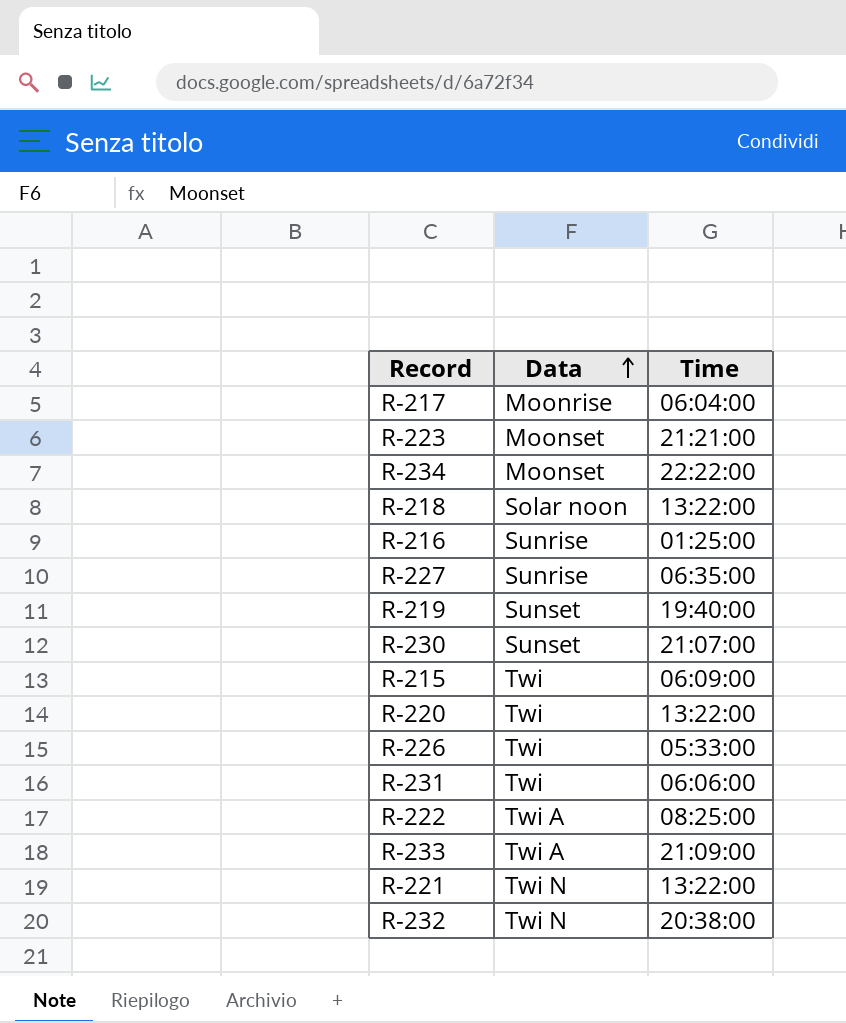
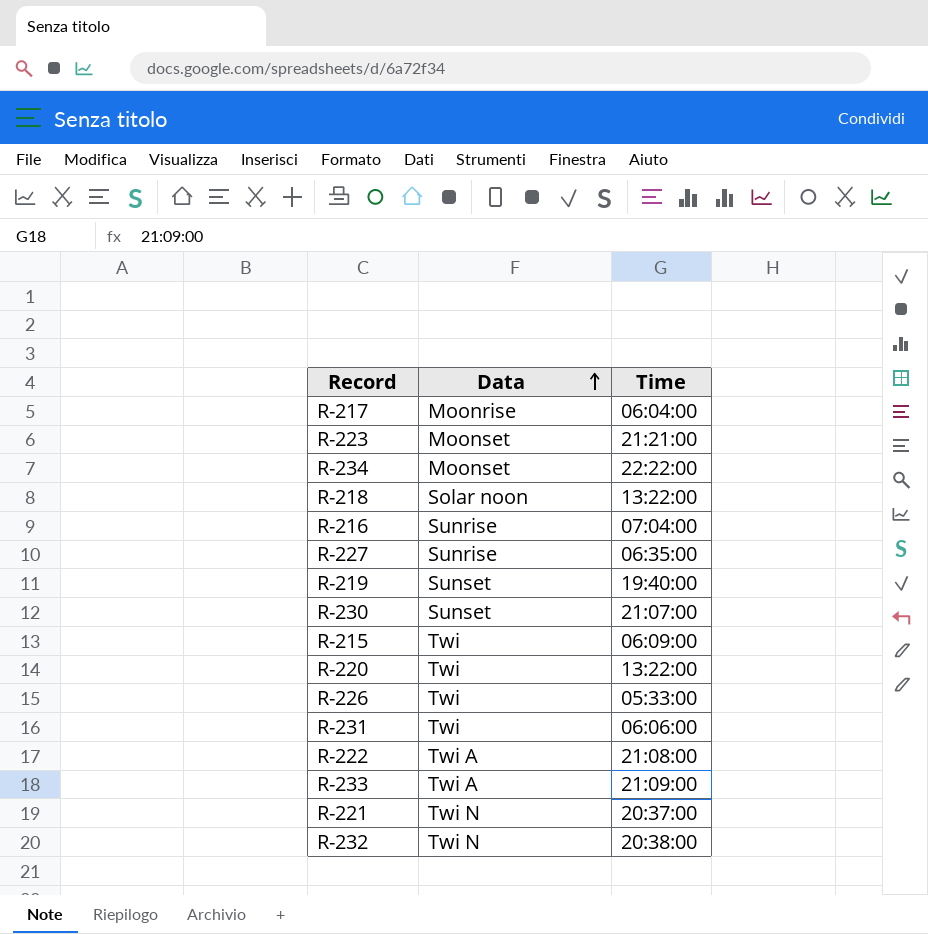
R-216 | Time: 01:25:00 -> 07:04:00
R-222 | Time: 08:25:00 -> 21:08:00
R-221 | Time: 13:22:00 -> 20:37:00

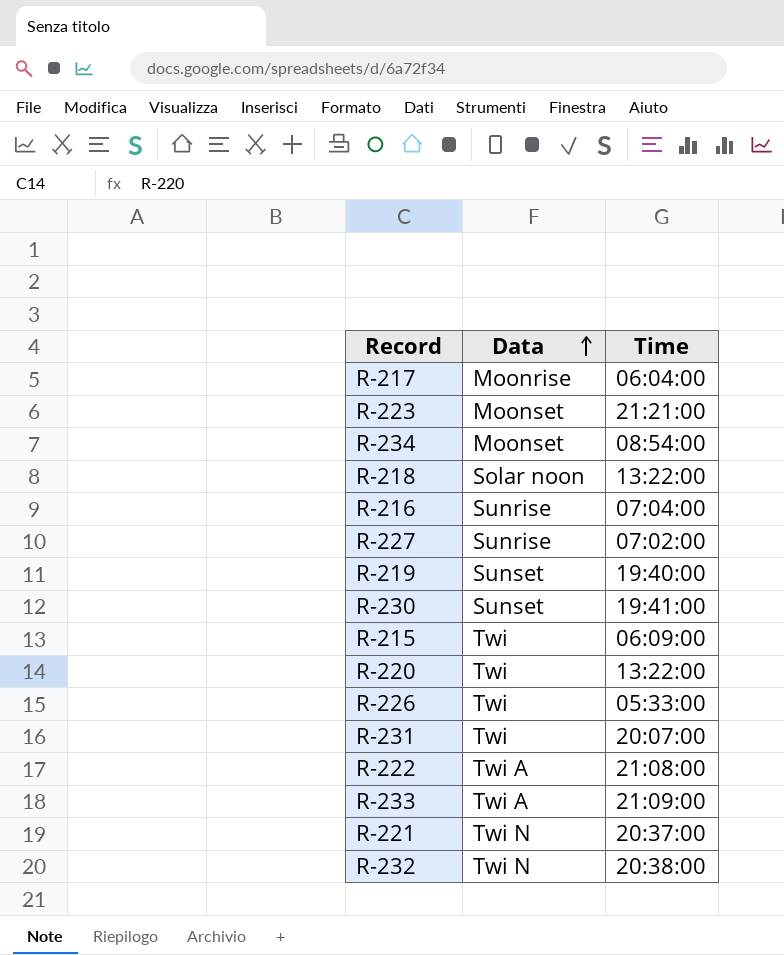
R-234 | Time: 22:22:00 -> 08:54:00
R-227 | Time: 06:35:00 -> 07:02:00
R-230 | Time: 21:07:00 -> 19:41:00
R-231 | Time: 06:06:00 -> 20:07:00

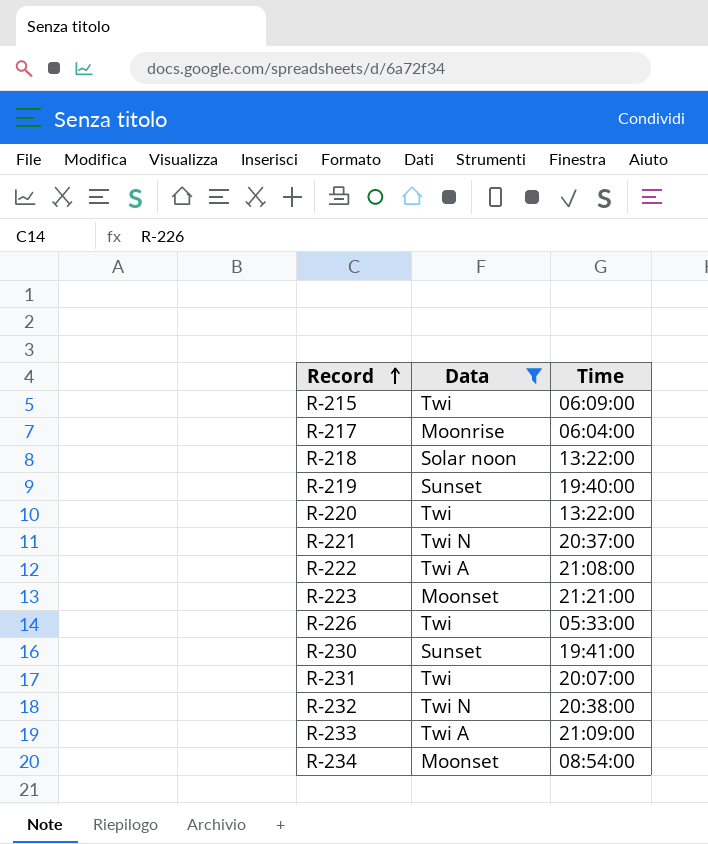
filter: none -> Data != Sunrise
row order: Data ascending -> Record ascending

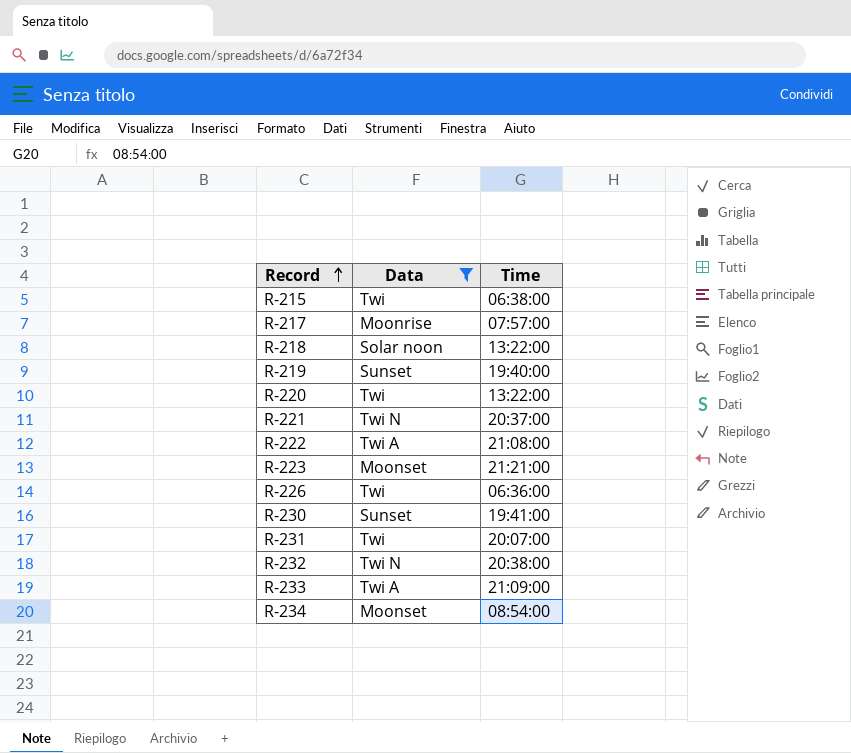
R-215 | Time: 06:09:00 -> 06:38:00
R-217 | Time: 06:04:00 -> 07:57:00
R-226 | Time: 05:33:00 -> 06:36:00

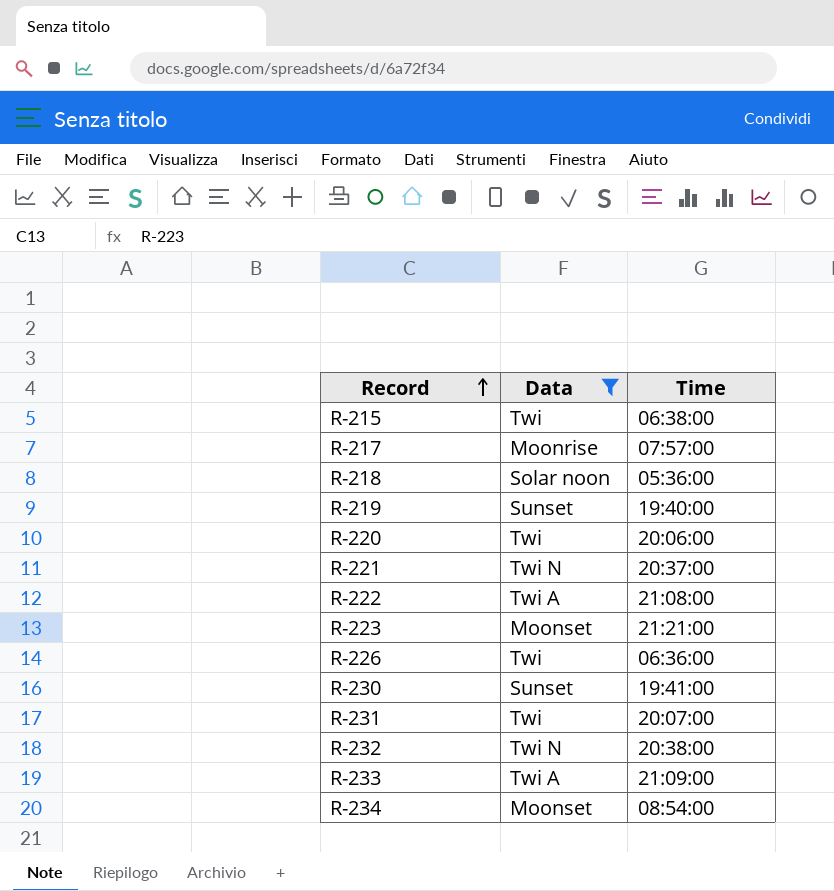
R-218 | Time: 13:22:00 -> 05:36:00
R-220 | Time: 13:22:00 -> 20:06:00

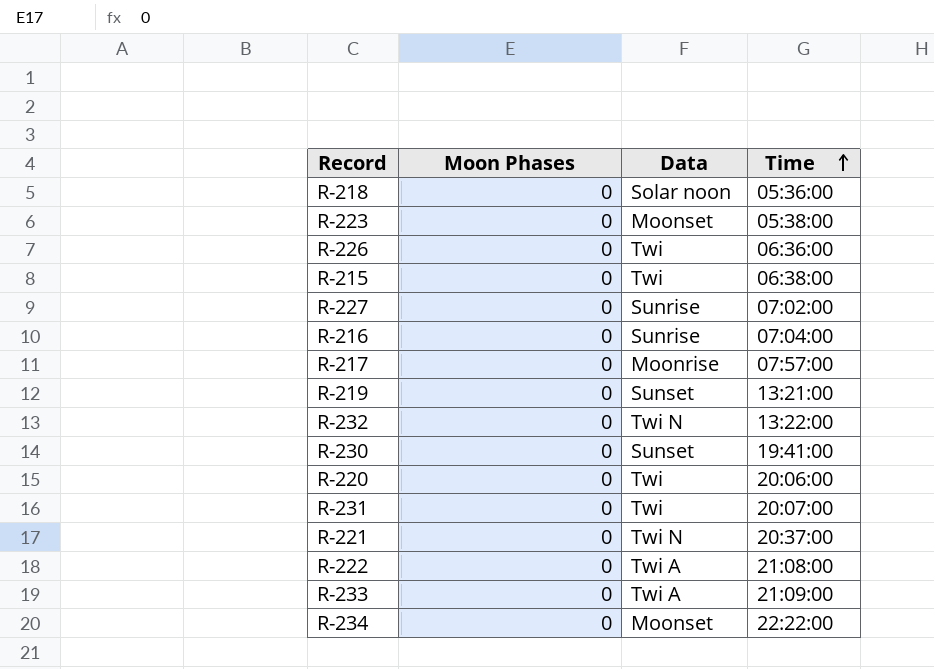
filter: Data != Sunrise -> none
row order: Record ascending -> Time ascending
column Moon Phases | position: none -> 2
R-223 | Time: 21:21:00 -> 05:38:00
R-219 | Time: 19:40:00 -> 13:21:00
R-232 | Time: 20:38:00 -> 13:22:00
R-234 | Time: 08:54:00 -> 22:22:00

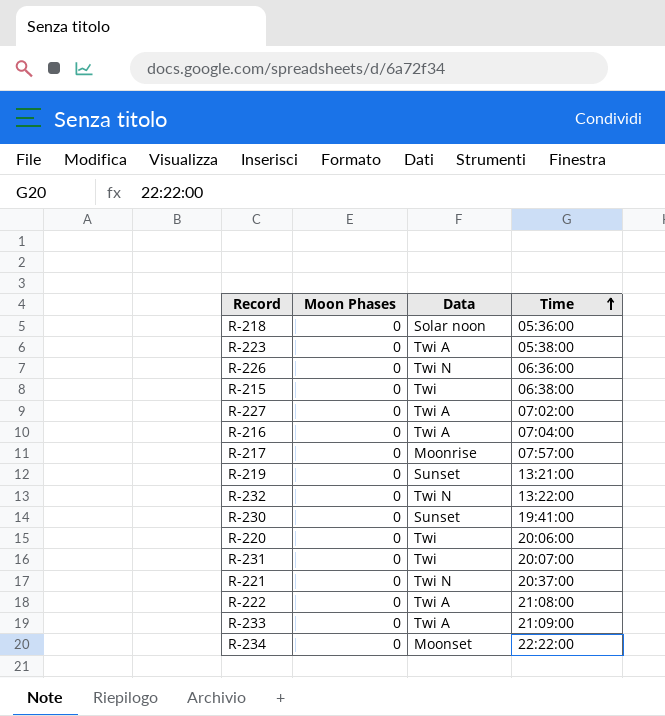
R-223 | Data: Moonset -> Twi A
R-226 | Data: Twi -> Twi N
R-227 | Data: Sunrise -> Twi A
R-216 | Data: Sunrise -> Twi A

